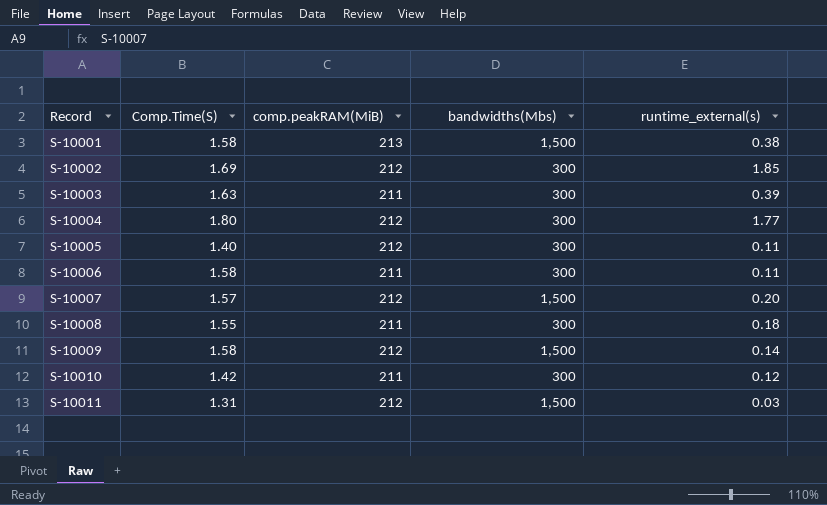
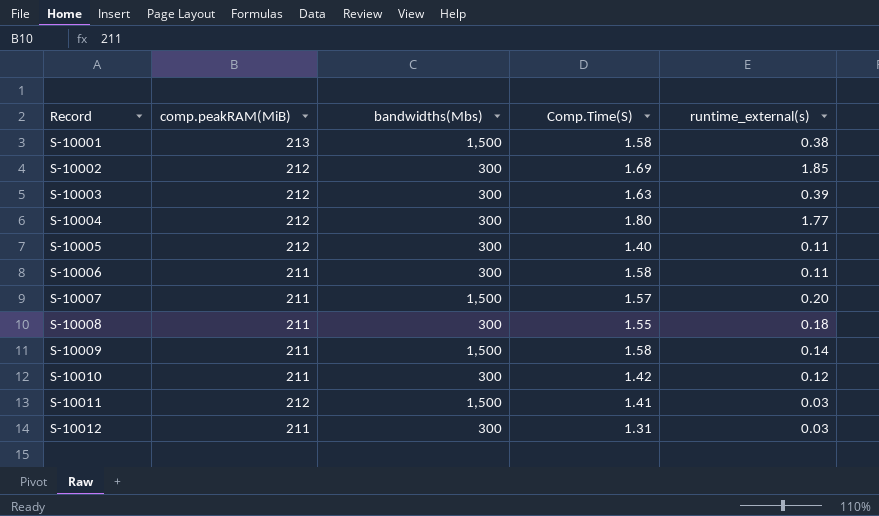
column Comp.Time(S) | position: 2 -> 4
S-10003 | comp.peakRAM(MiB): 211 -> 212
S-10007 | comp.peakRAM(MiB): 212 -> 211
S-10009 | comp.peakRAM(MiB): 212 -> 211
S-10011 | Comp.Time(S): 1.31 -> 1.41
row S-10012: none -> 211 | 300 | 1.31 | 0.03

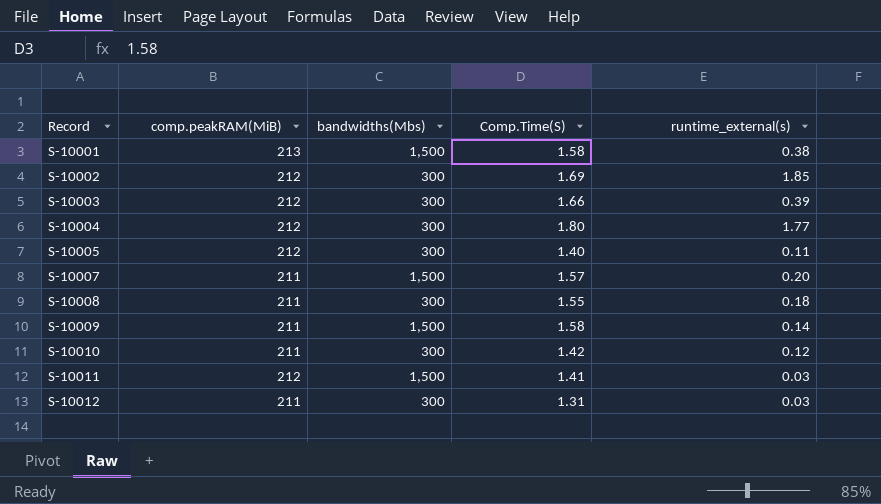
row S-10006: 211 | 300 | 1.58 | 0.11 -> none
S-10003 | Comp.Time(S): 1.63 -> 1.66

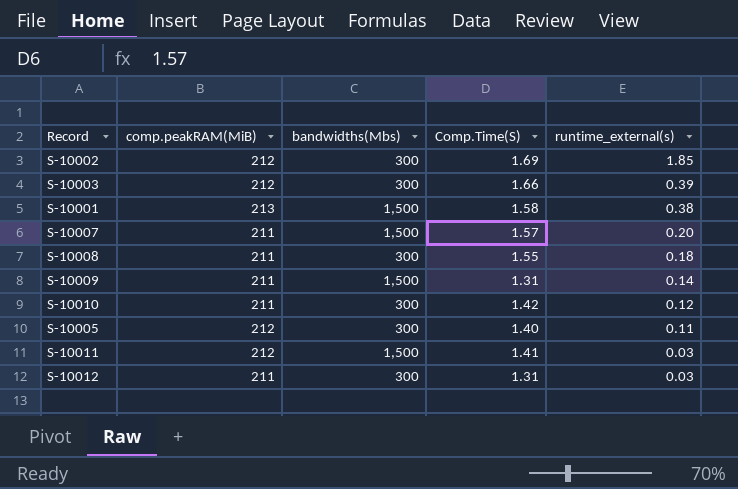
row order: Record ascending -> runtime_external(s) descending
row S-10004: 212 | 300 | 1.80 | 1.77 -> none
S-10009 | Comp.Time(S): 1.58 -> 1.31

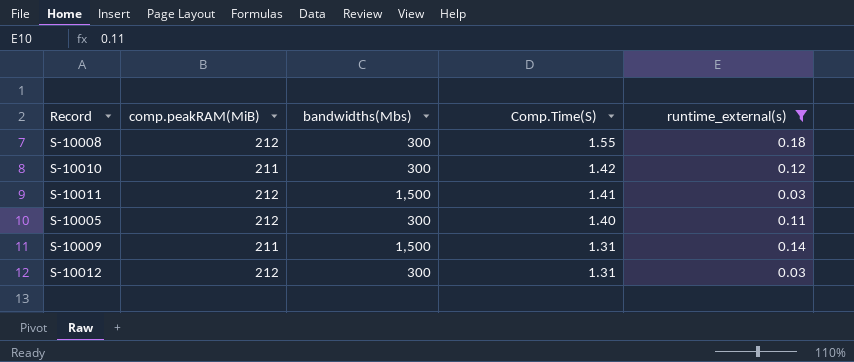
filter: none -> runtime_external(s) <= 0.18
row order: runtime_external(s) descending -> Comp.Time(S) descending
S-10008 | comp.peakRAM(MiB): 211 -> 212
S-10012 | comp.peakRAM(MiB): 211 -> 212

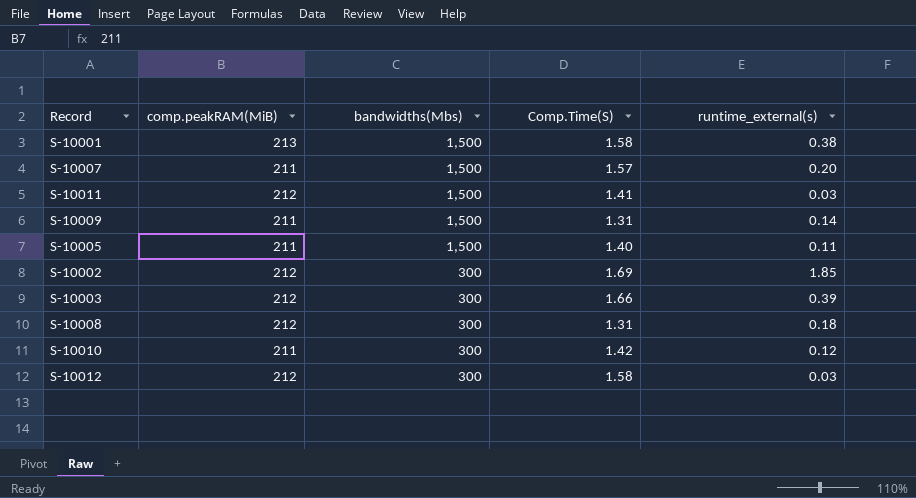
filter: runtime_external(s) <= 0.18 -> none
row order: Comp.Time(S) descending -> bandwidths(Mbs) descending
S-10005 | comp.peakRAM(MiB): 212 -> 211
S-10005 | bandwidths(Mbs): 300 -> 1,500
S-10008 | Comp.Time(S): 1.55 -> 1.31
S-10012 | Comp.Time(S): 1.31 -> 1.58

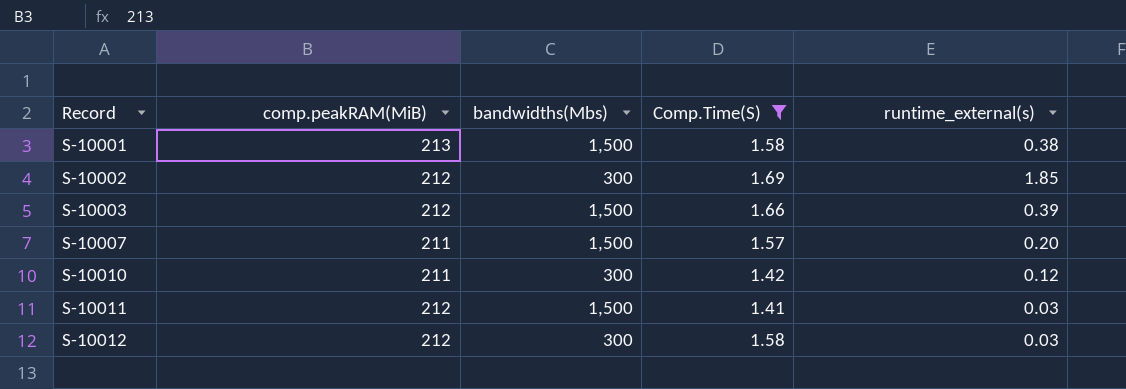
filter: none -> Comp.Time(S) >= 1.41
row order: bandwidths(Mbs) descending -> Record ascending
S-10003 | bandwidths(Mbs): 300 -> 1,500

